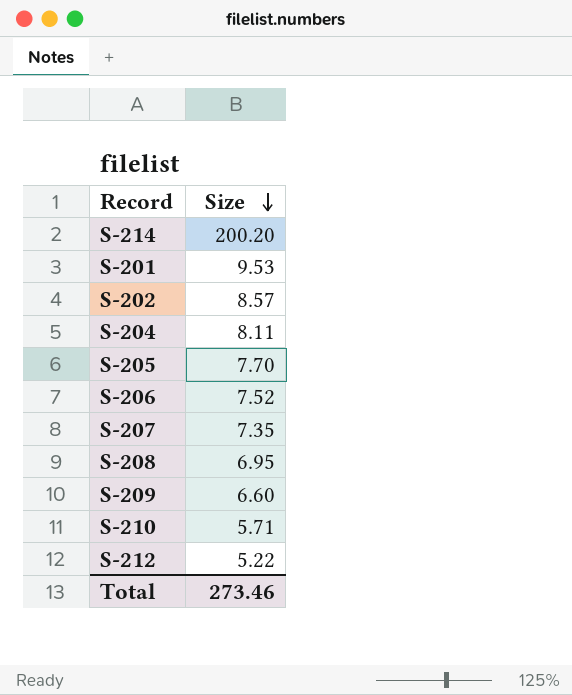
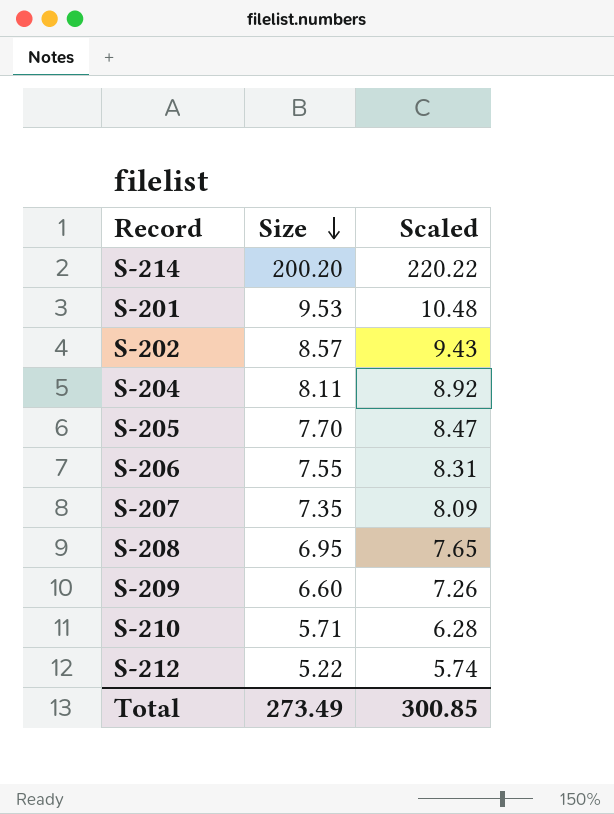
column Scaled | formula: none -> [Size] * 1.1
S-206 | Size: 7.52 -> 7.55
Total | Size: 273.46 -> 273.49

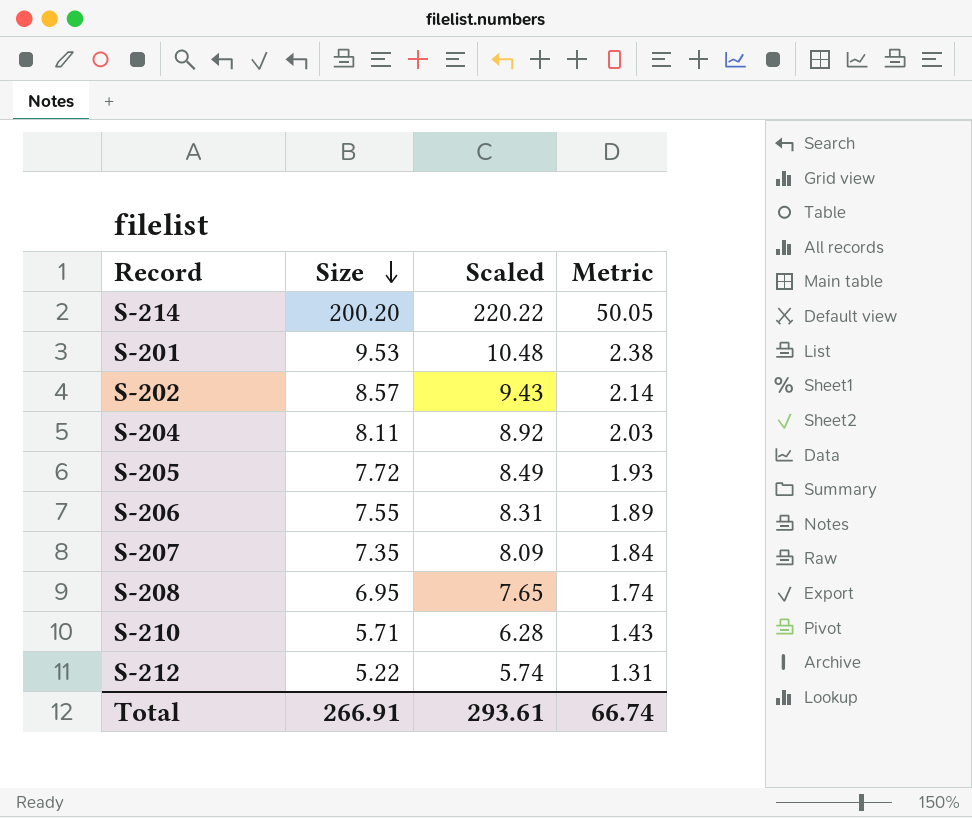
column Metric | formula: none -> [Size] * 0.25
row S-209: 6.60 | 7.26 -> none
S-205 | Size: 7.70 -> 7.72
S-205 | Scaled: 8.47 -> 8.49
Total | Size: 273.49 -> 266.91
Total | Scaled: 300.85 -> 293.61

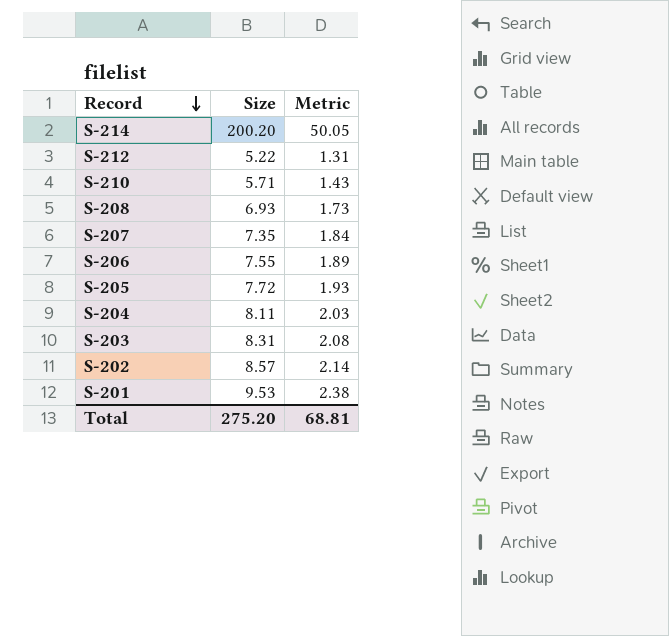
row order: Size descending -> Record descending
column Scaled | formula: [Size] * 1.1 -> none
S-208 | Size: 6.95 -> 6.93
S-208 | Metric: 1.74 -> 1.73
row S-203: none -> 8.31 | 2.08
Total | Size: 266.91 -> 275.20
Total | Metric: 66.74 -> 68.81

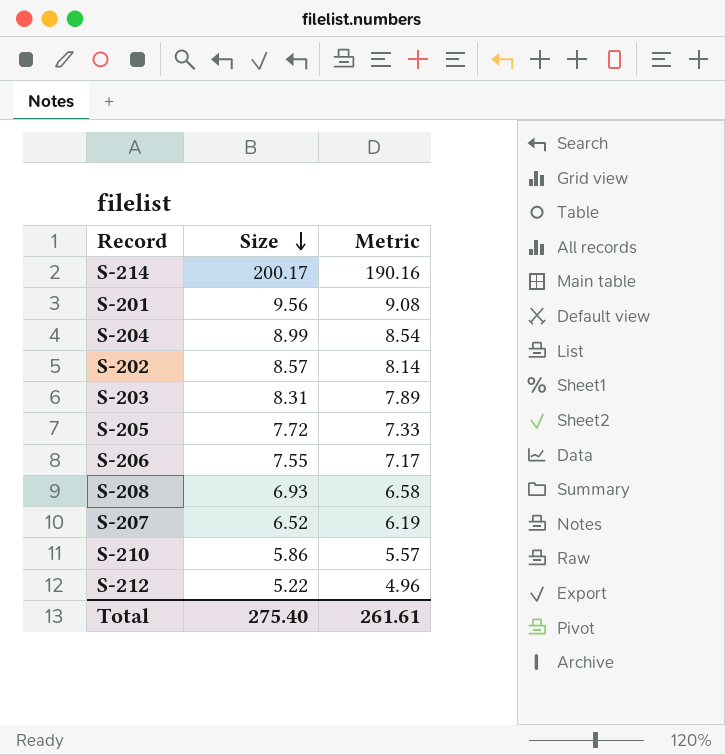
row order: Record descending -> Size descending
column Metric | formula: [Size] * 0.25 -> [Size] * 0.95
S-214 | Size: 200.20 -> 200.17
S-201 | Size: 9.53 -> 9.56
S-204 | Size: 8.11 -> 8.99
S-207 | Size: 7.35 -> 6.52
S-210 | Size: 5.71 -> 5.86
Total | Size: 275.20 -> 275.40
Total | Metric: 68.81 -> 261.61

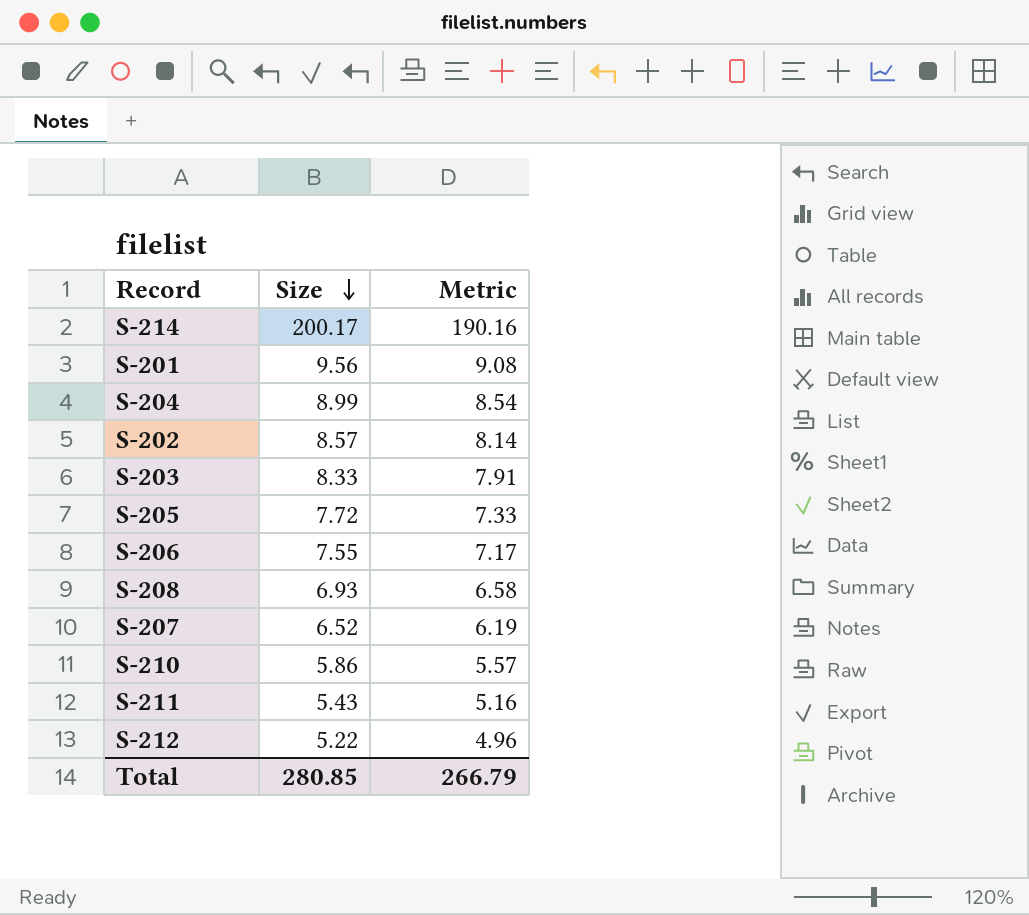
S-203 | Size: 8.31 -> 8.33
S-203 | Metric: 7.89 -> 7.91
row S-211: none -> 5.43 | 5.16
Total | Size: 275.40 -> 280.85
Total | Metric: 261.61 -> 266.79

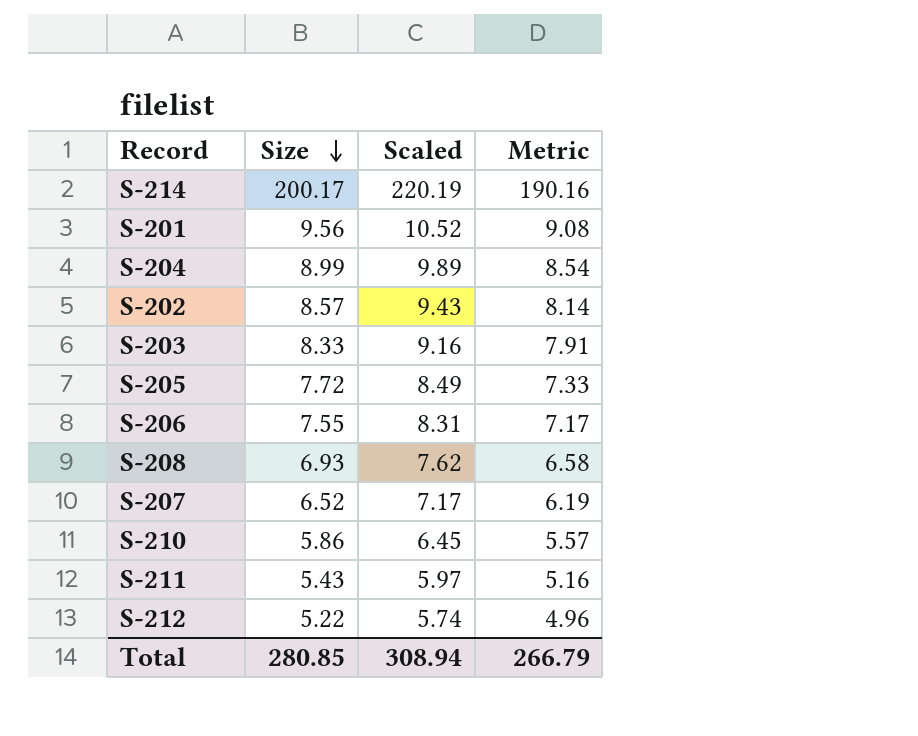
column Scaled | formula: none -> [Size] * 1.1

